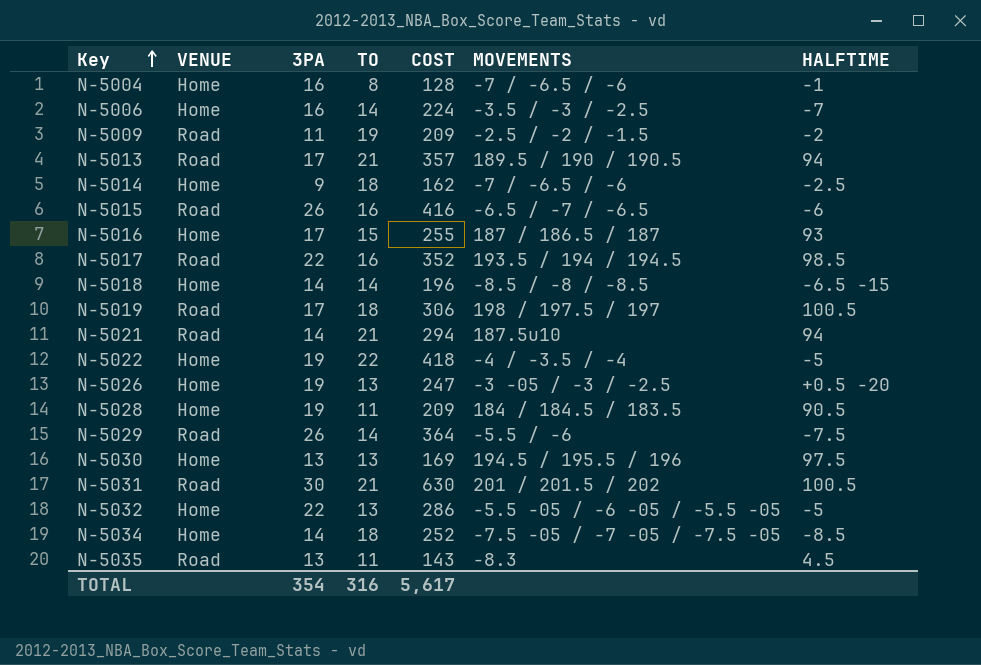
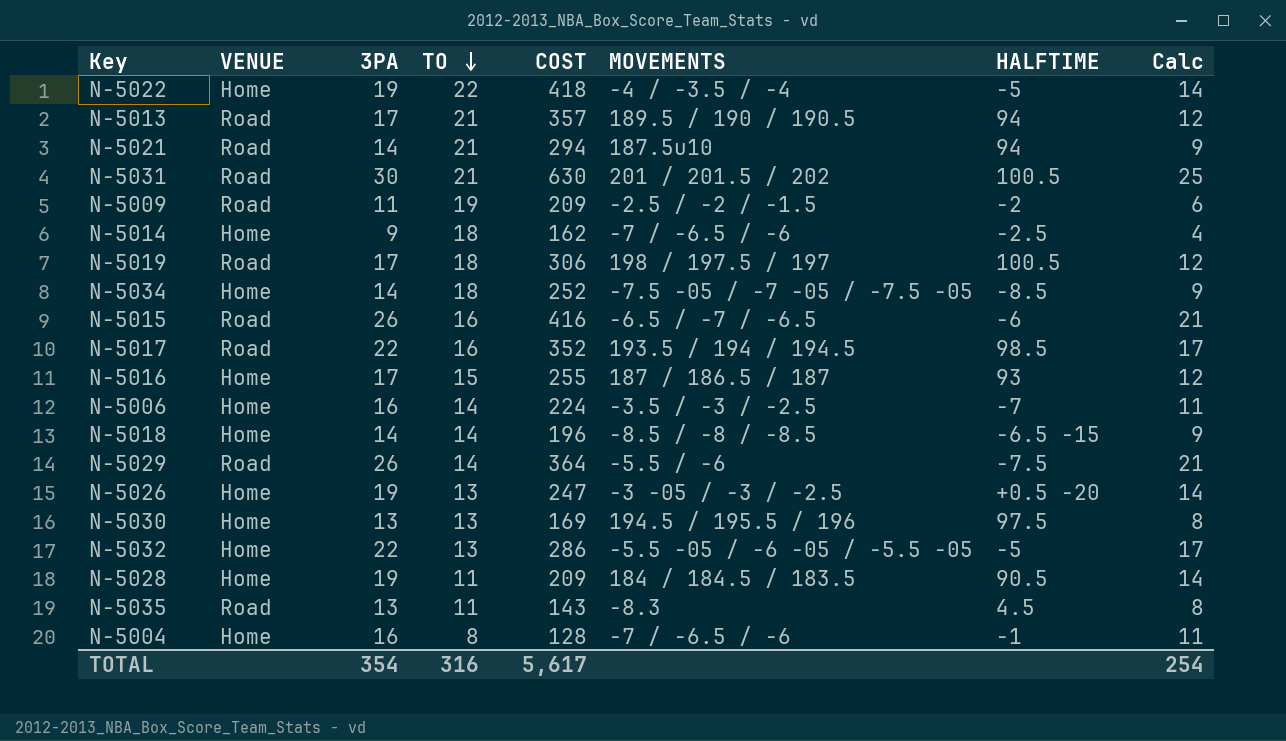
row order: Key ascending -> TO descending
column Calc | formula: none -> [3PA] - 5

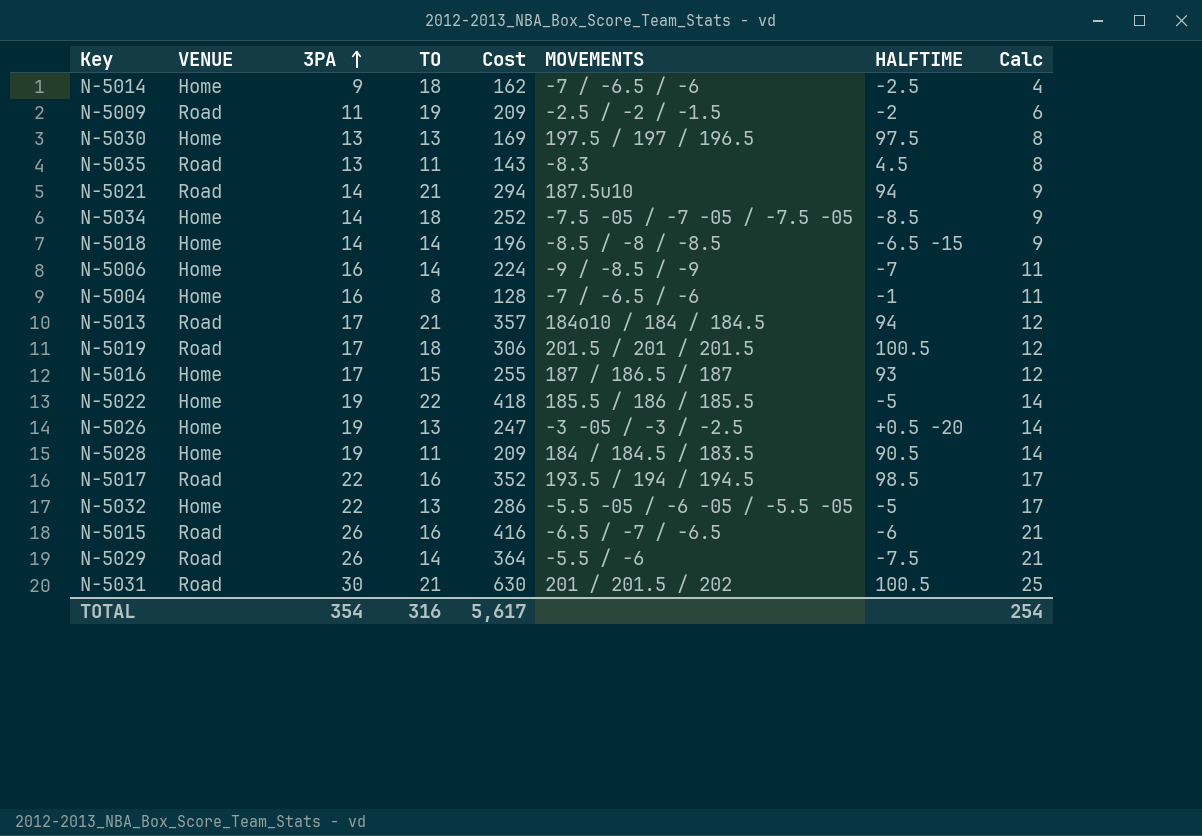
row order: TO descending -> 3PA ascending
column name: COST -> Cost
N-5030 | MOVEMENTS: 194.5 / 195.5 / 196 -> 197.5 / 197 / 196.5
N-5006 | MOVEMENTS: -3.5 / -3 / -2.5 -> -9 / -8.5 / -9
N-5013 | MOVEMENTS: 189.5 / 190 / 190.5 -> 184o10 / 184 / 184.5
N-5019 | MOVEMENTS: 198 / 197.5 / 197 -> 201.5 / 201 / 201.5
N-5022 | MOVEMENTS: -4 / -3.5 / -4 -> 185.5 / 186 / 185.5

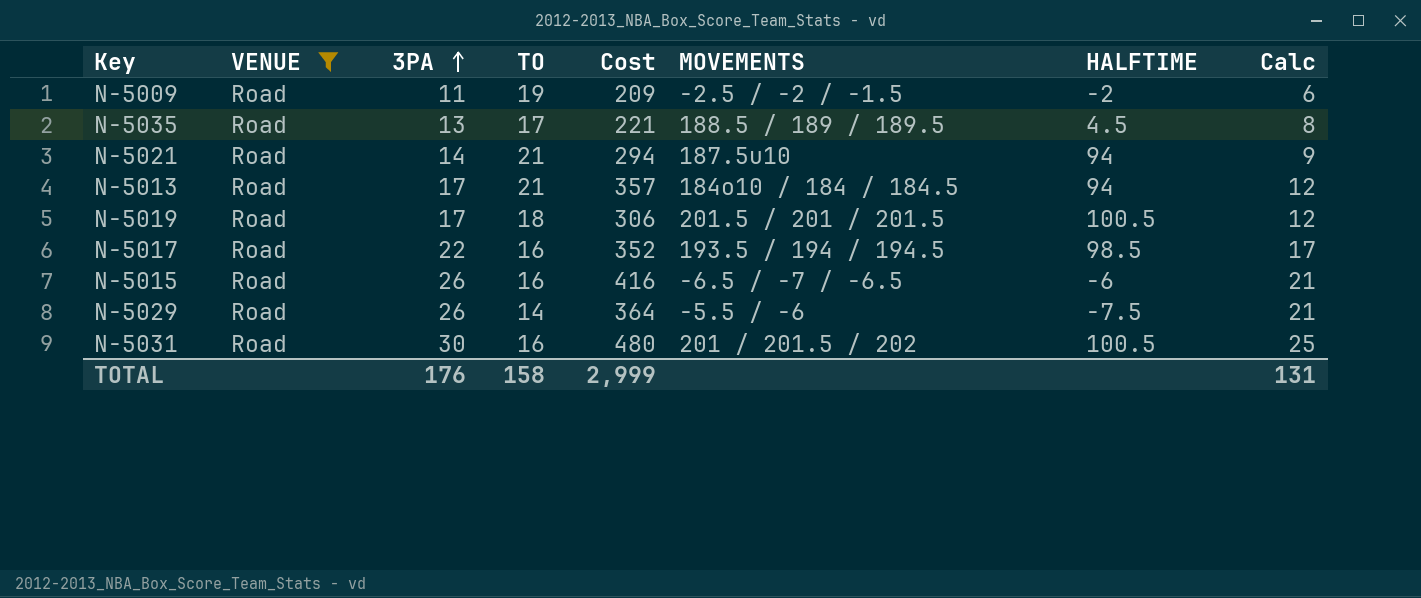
filter: none -> VENUE = Road
N-5035 | TO: 11 -> 17
N-5035 | Cost: 143 -> 221
N-5035 | MOVEMENTS: -8.3 -> 188.5 / 189 / 189.5
N-5031 | TO: 21 -> 16
N-5031 | Cost: 630 -> 480
TOTAL | 3PA: 354 -> 176
TOTAL | TO: 316 -> 158
TOTAL | Cost: 5,617 -> 2,999
TOTAL | Calc: 254 -> 131

